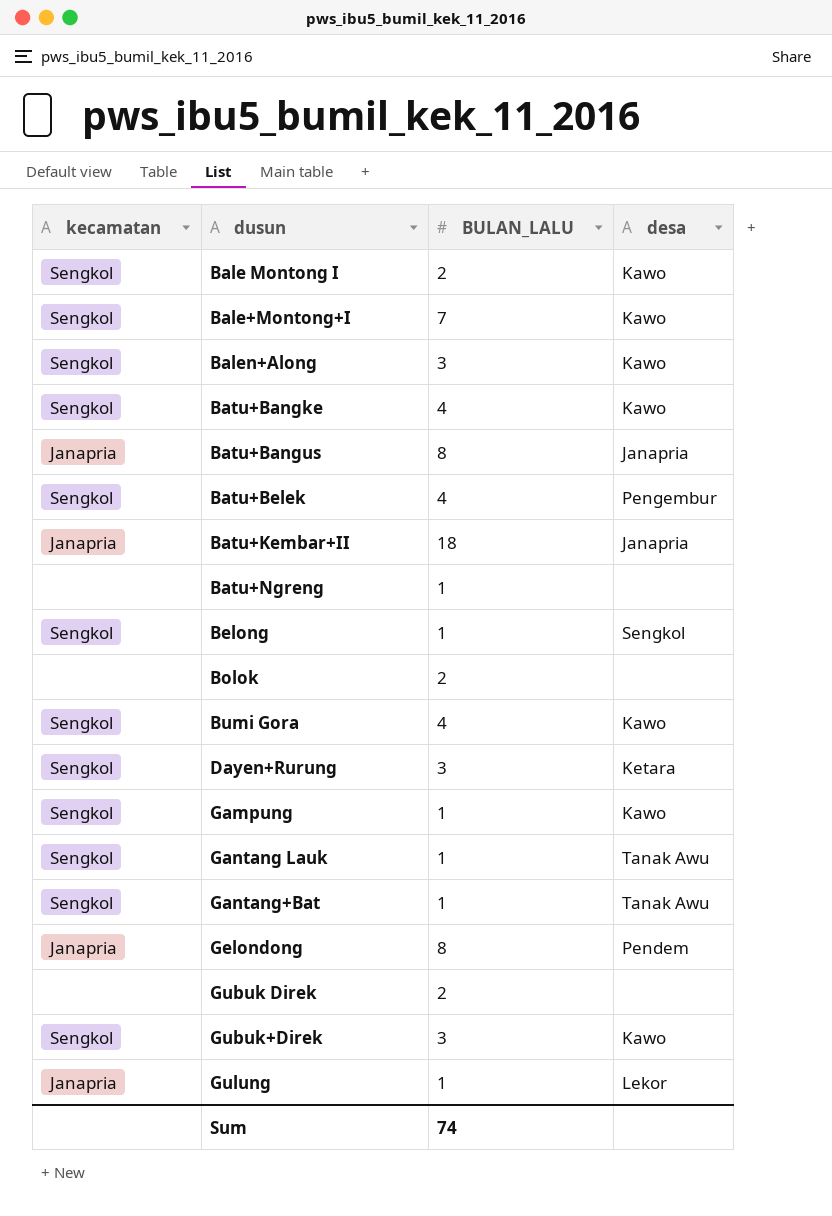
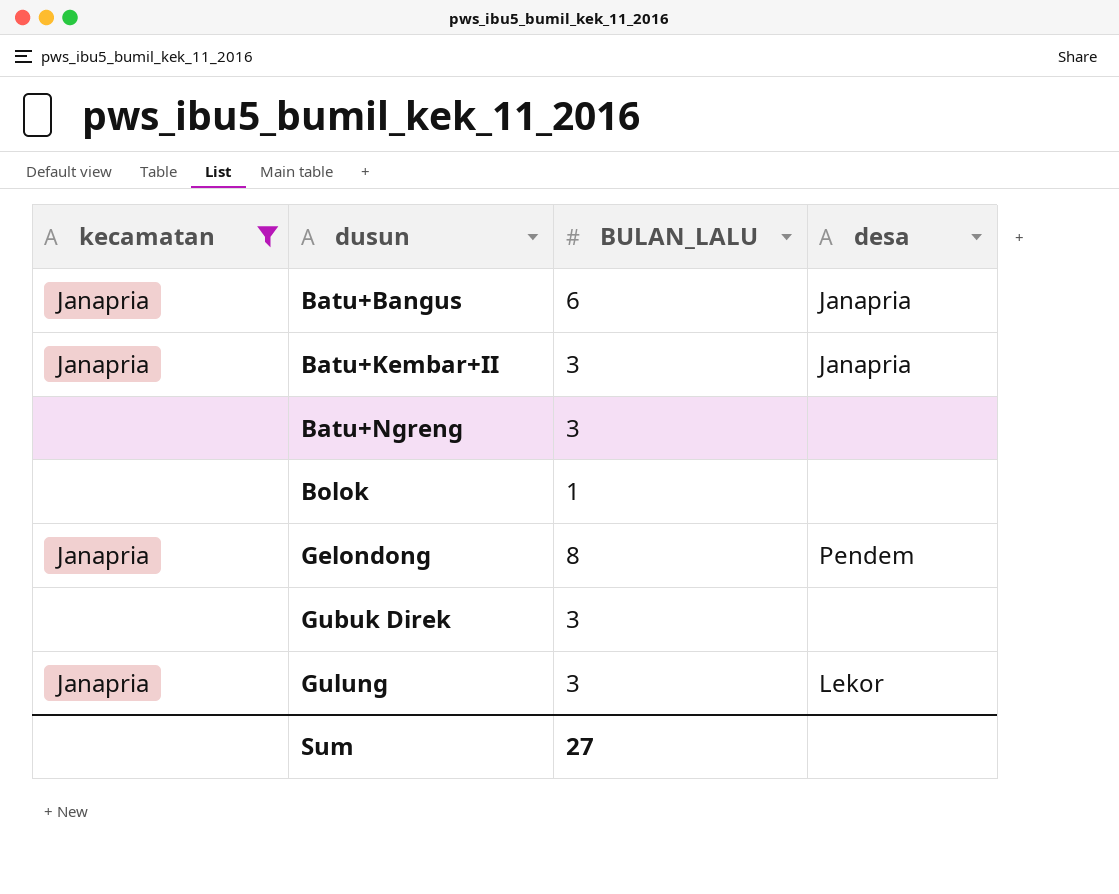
filter: none -> kecamatan != Sengkol
Batu+Bangus | BULAN_LALU: 8 -> 6
Batu+Kembar+II | BULAN_LALU: 18 -> 3
Batu+Ngreng | BULAN_LALU: 1 -> 3
Bolok | BULAN_LALU: 2 -> 1
Gubuk Direk | BULAN_LALU: 2 -> 3
Gulung | BULAN_LALU: 1 -> 3
Sum | BULAN_LALU: 74 -> 27

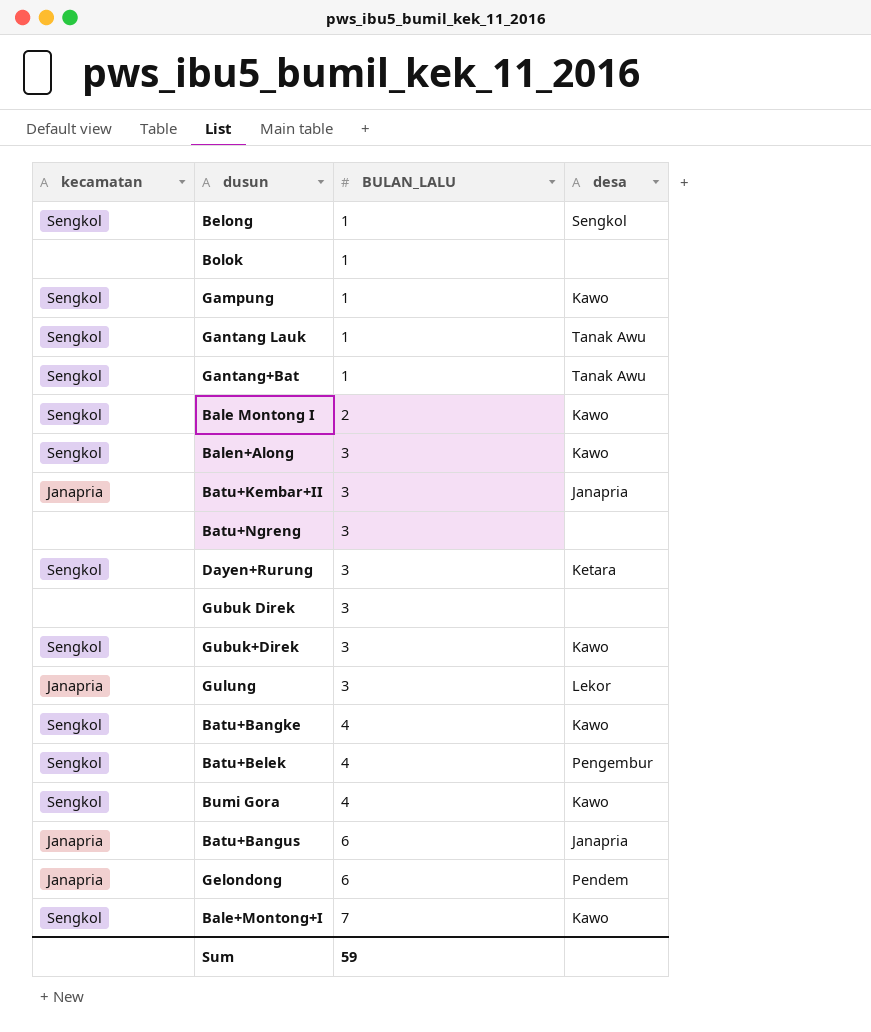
filter: kecamatan != Sengkol -> none
row order: dusun ascending -> BULAN_LALU ascending
Gelondong | BULAN_LALU: 8 -> 6
Sum | BULAN_LALU: 27 -> 59

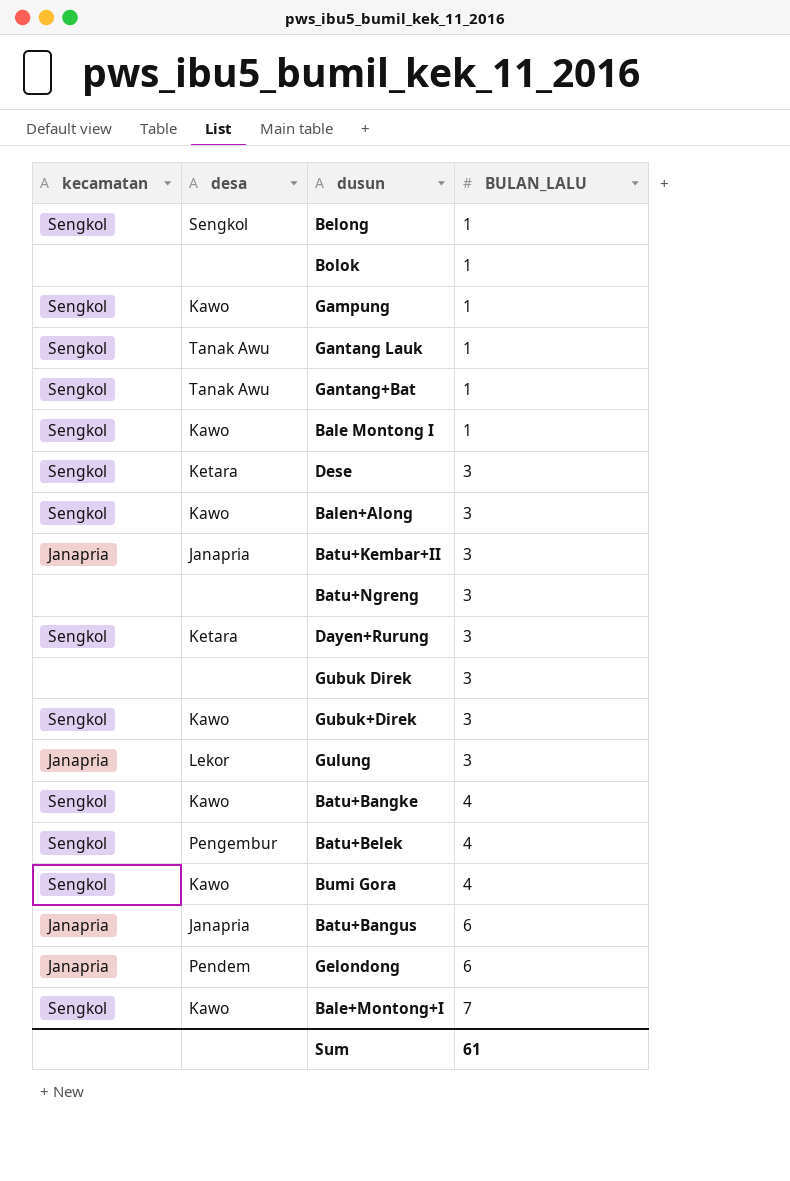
column desa | position: 4 -> 2
Bale Montong I | BULAN_LALU: 2 -> 1
row Dese: none -> Sengkol | Ketara | 3
Sum | BULAN_LALU: 59 -> 61

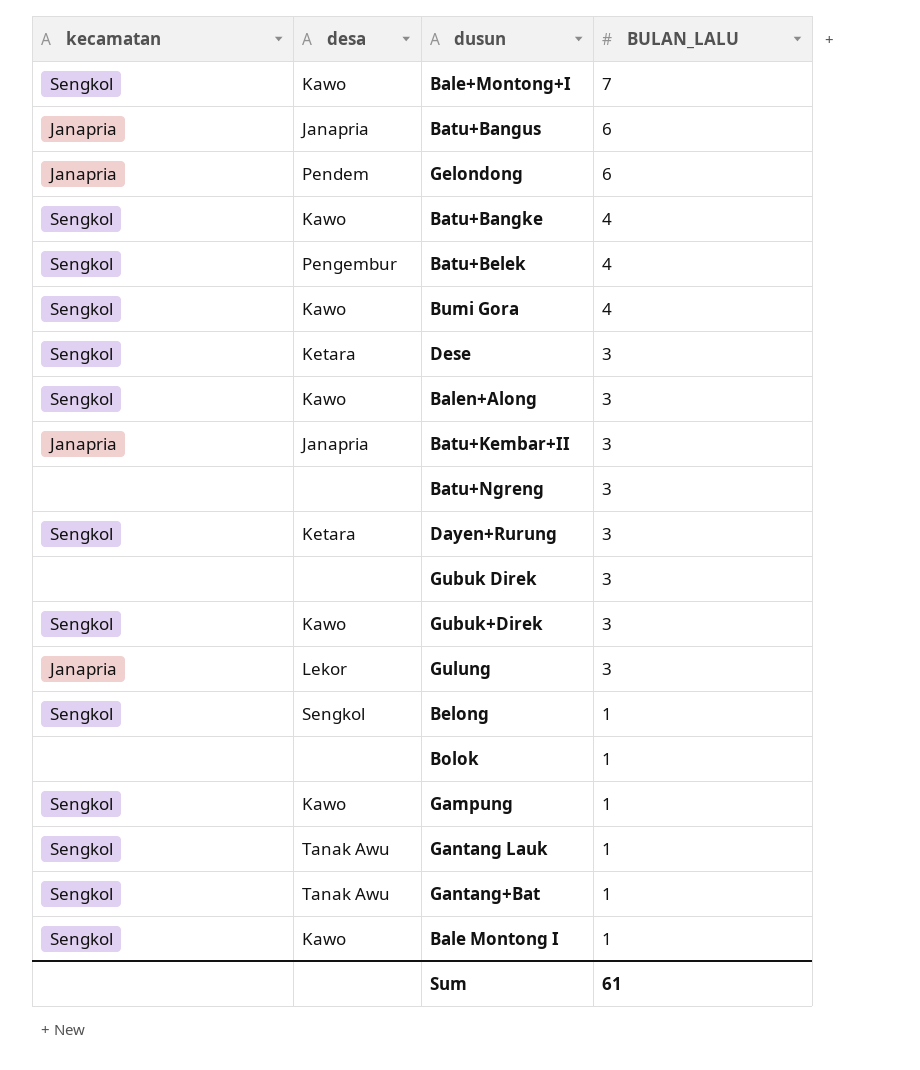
row order: BULAN_LALU ascending -> BULAN_LALU descending

